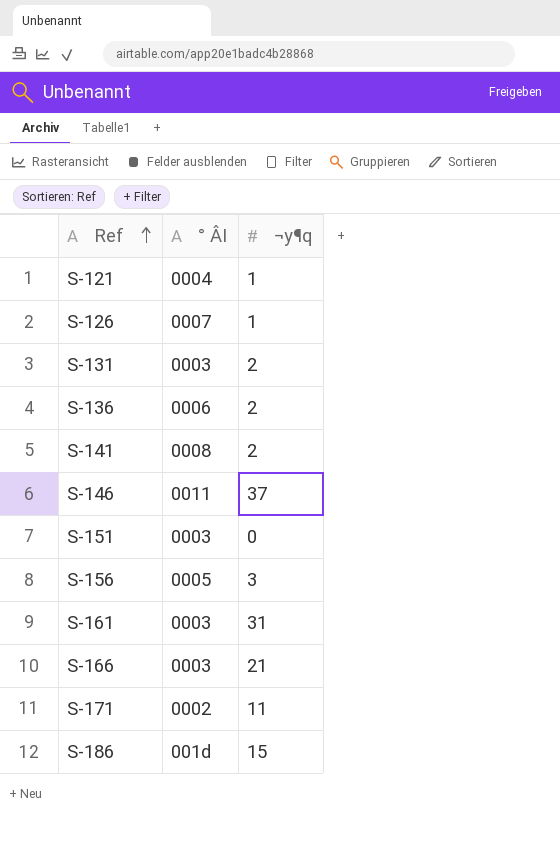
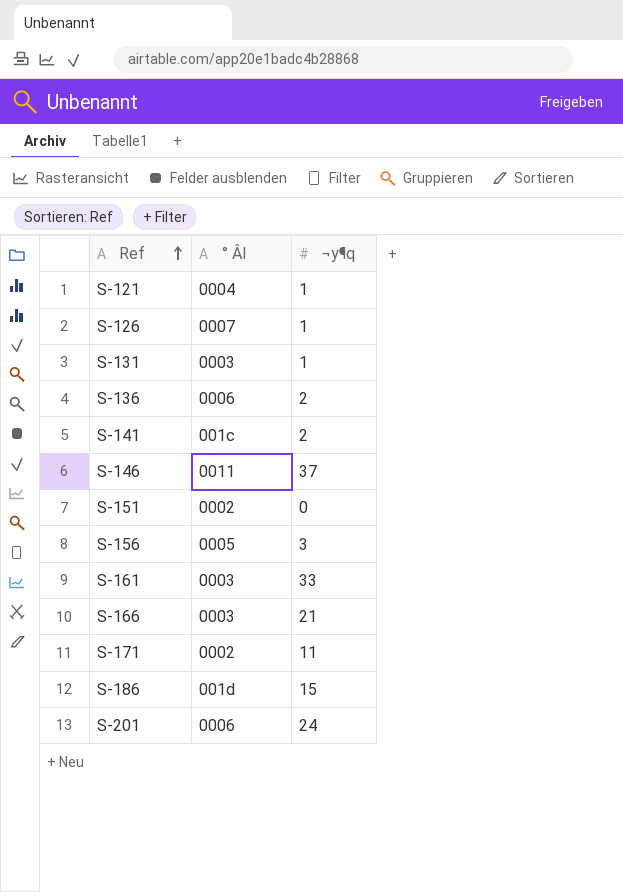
S-131 | ¬y¶q: 2 -> 1
S-141 | ° ÂI: 0008 -> 001c
S-151 | ° ÂI: 0003 -> 0002
S-161 | ¬y¶q: 31 -> 33
row S-201: none -> 0006 | 24

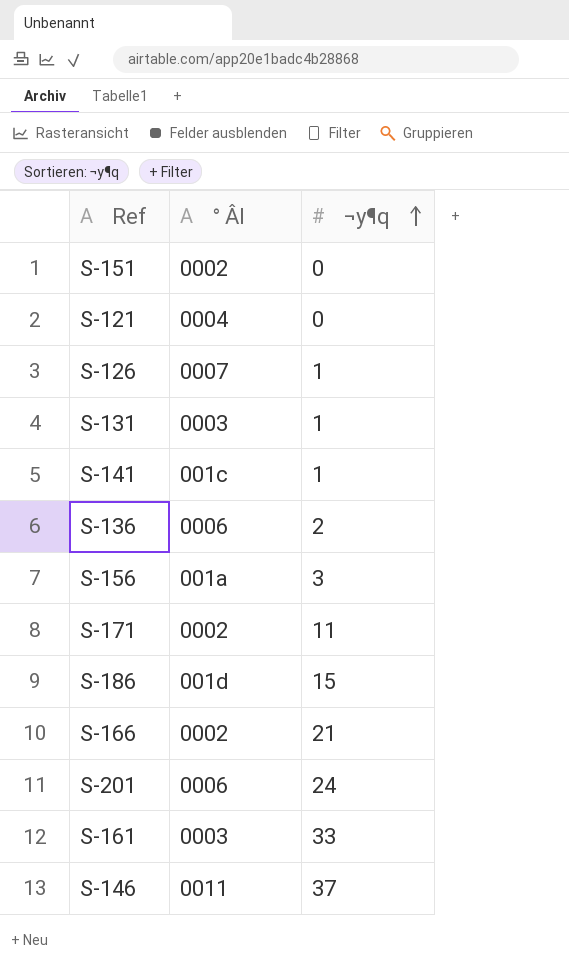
row order: Ref ascending -> ¬y¶q ascending
S-121 | ¬y¶q: 1 -> 0
S-141 | ¬y¶q: 2 -> 1
S-156 | ° ÂI: 0005 -> 001a
S-166 | ° ÂI: 0003 -> 0002

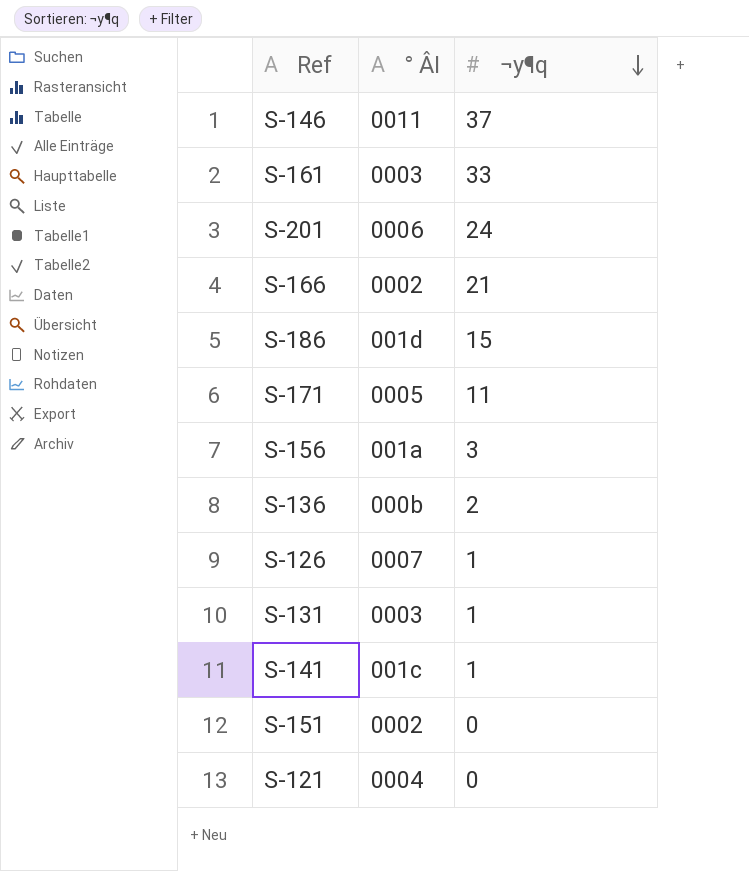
row order: ¬y¶q ascending -> ¬y¶q descending
S-171 | ° ÂI: 0002 -> 0005
S-136 | ° ÂI: 0006 -> 000b

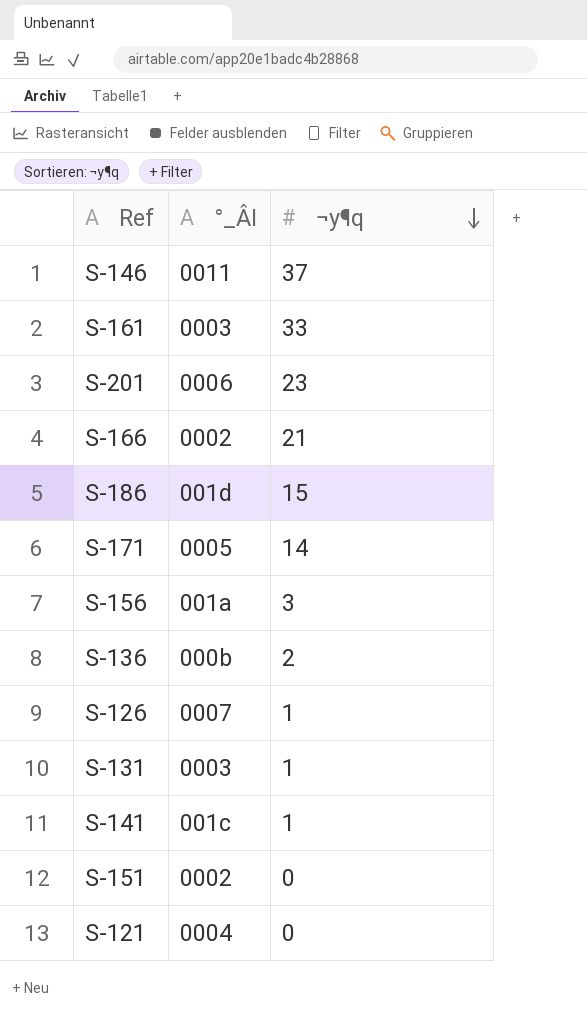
column name: ° ÂI -> °_ÂI
S-201 | ¬y¶q: 24 -> 23
S-171 | ¬y¶q: 11 -> 14

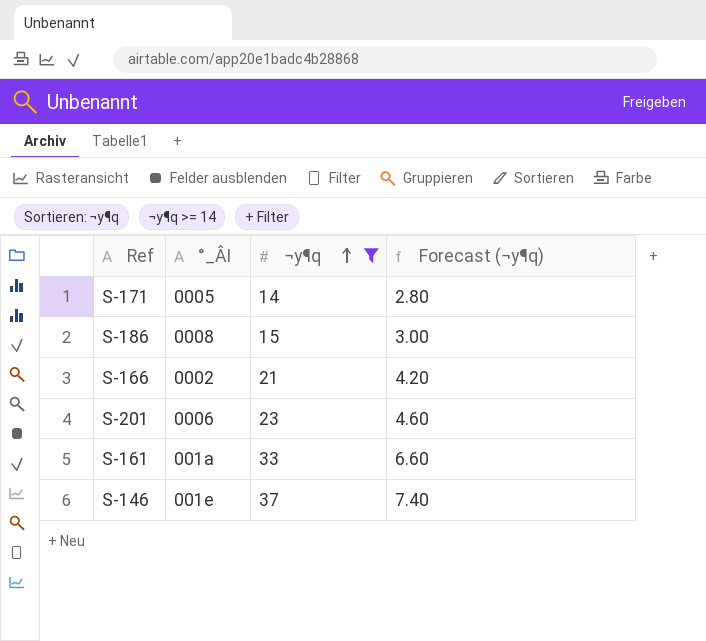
filter: none -> ¬y¶q >= 14
row order: ¬y¶q descending -> ¬y¶q ascending
column Forecast (¬y¶q) | formula: none -> [¬y¶q] * 0.2
S-186 | °_ÂI: 001d -> 0008
S-161 | °_ÂI: 0003 -> 001a
S-146 | °_ÂI: 0011 -> 001e

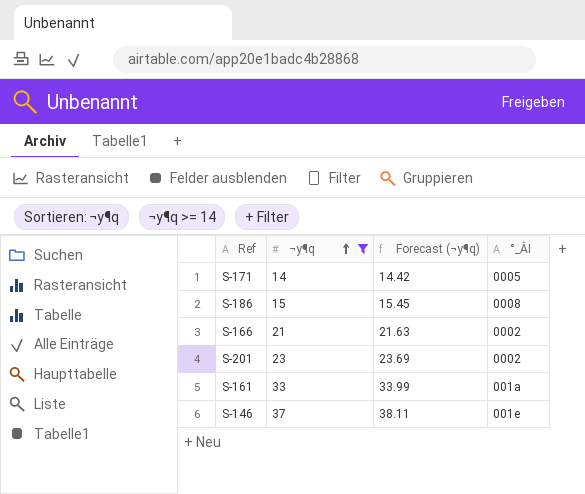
column Forecast (¬y¶q) | formula: [¬y¶q] * 0.2 -> [¬y¶q] * 1.03
column °_ÂI | position: 2 -> 4
S-201 | °_ÂI: 0006 -> 0002

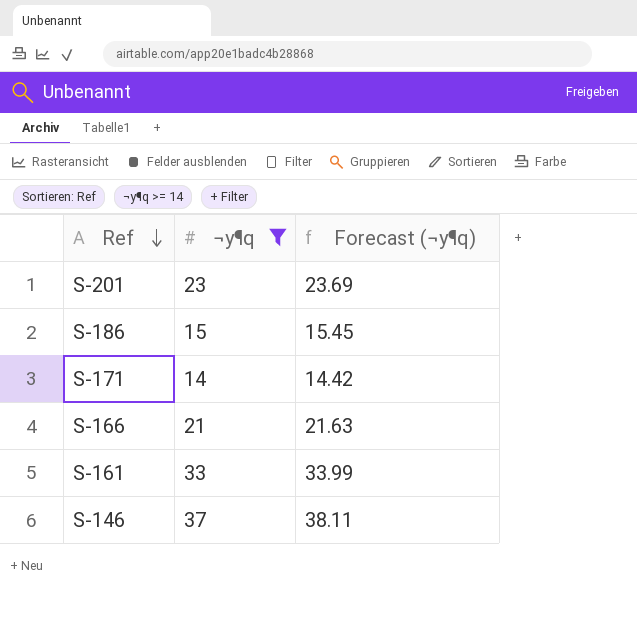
row order: ¬y¶q ascending -> Ref descending
column °_ÂI | position: 4 -> none

